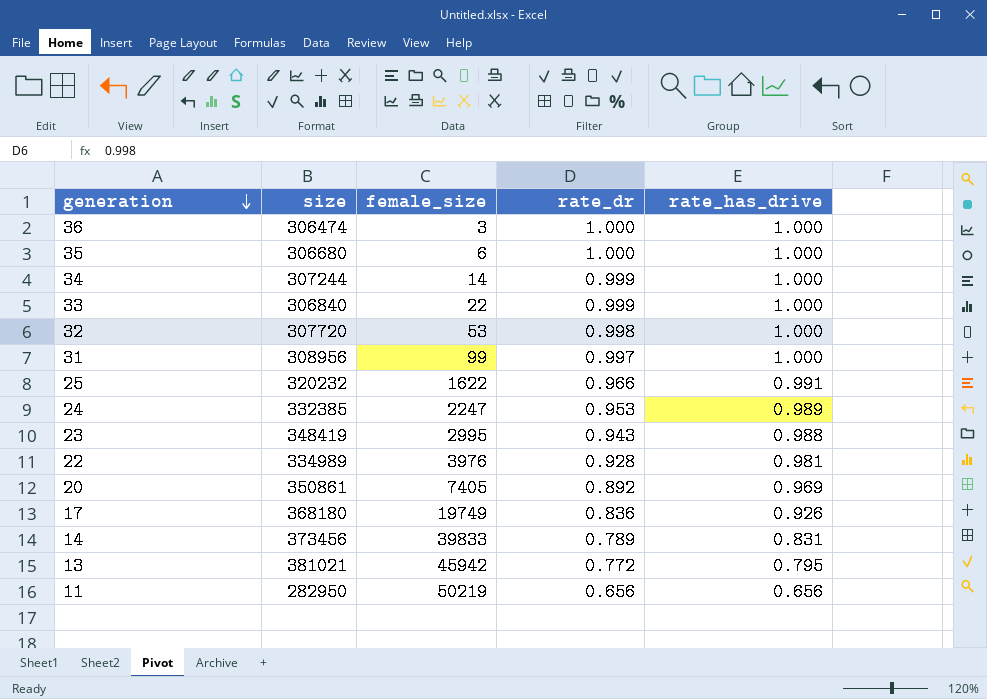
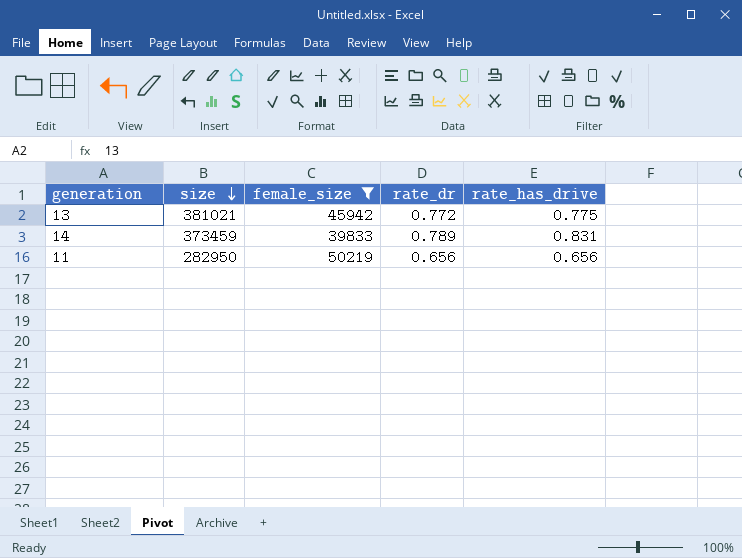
filter: none -> female_size >= 39833
row order: generation descending -> size descending
13 | rate_has_drive: 0.795 -> 0.775
14 | size: 373456 -> 373459

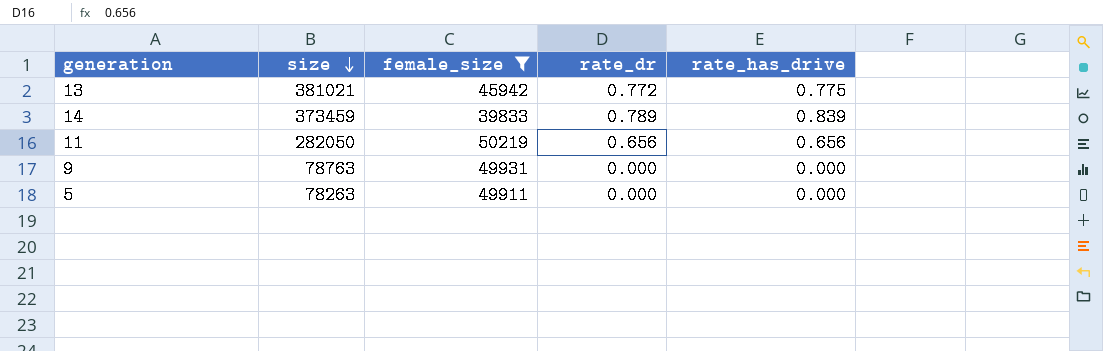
14 | rate_has_drive: 0.831 -> 0.839
11 | size: 282950 -> 282050
row 9: none -> 78763 | 49931 | 0.000 | 0.000
row 5: none -> 78263 | 49911 | 0.000 | 0.000

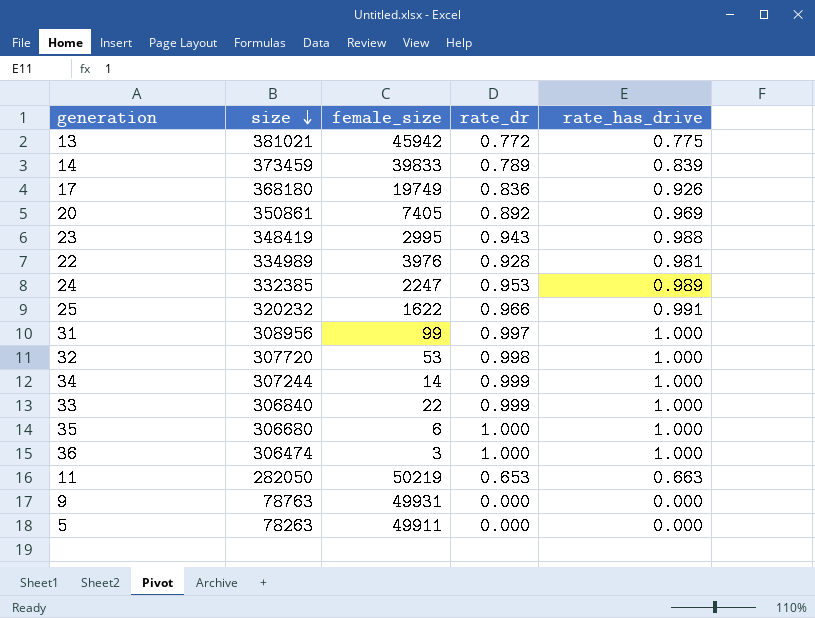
filter: female_size >= 39833 -> none
11 | rate_dr: 0.656 -> 0.653
11 | rate_has_drive: 0.656 -> 0.663

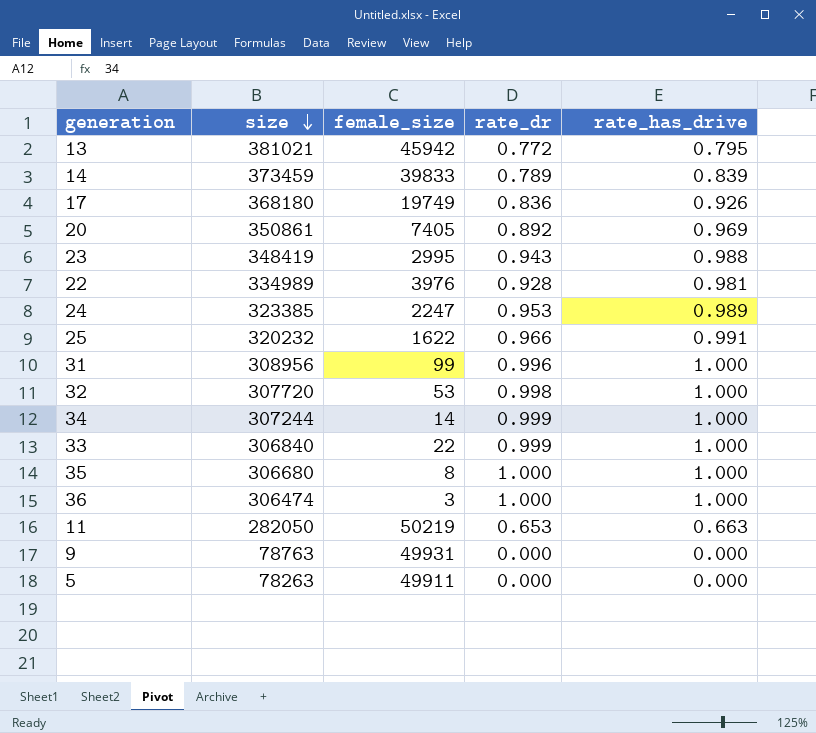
13 | rate_has_drive: 0.775 -> 0.795
24 | size: 332385 -> 323385
31 | rate_dr: 0.997 -> 0.996
35 | female_size: 6 -> 8

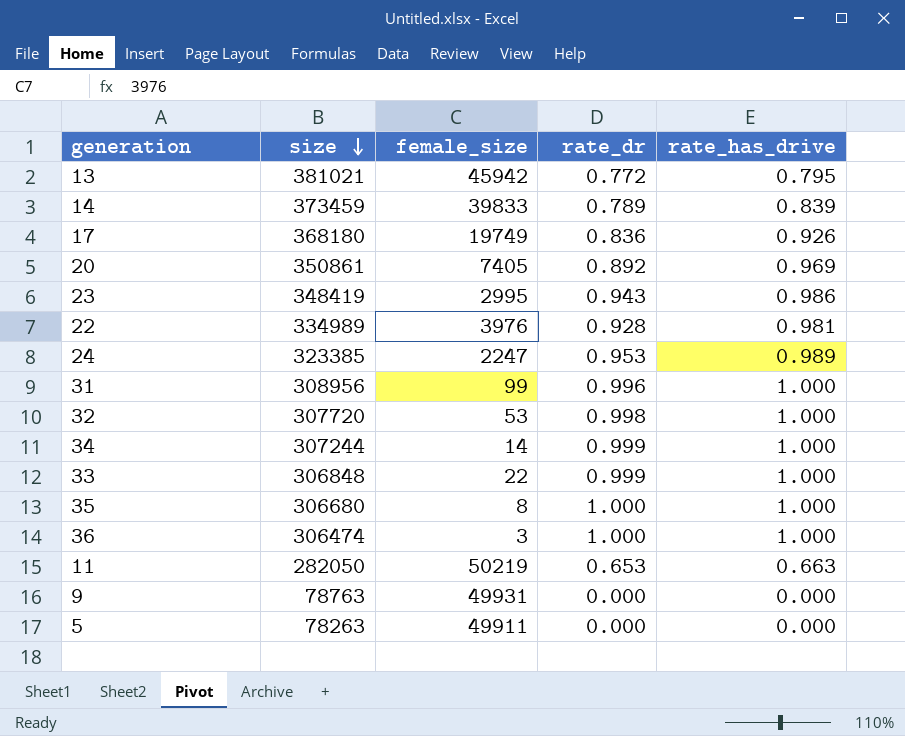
row 25: 320232 | 1622 | 0.966 | 0.991 -> none
23 | rate_has_drive: 0.988 -> 0.986
33 | size: 306840 -> 306848

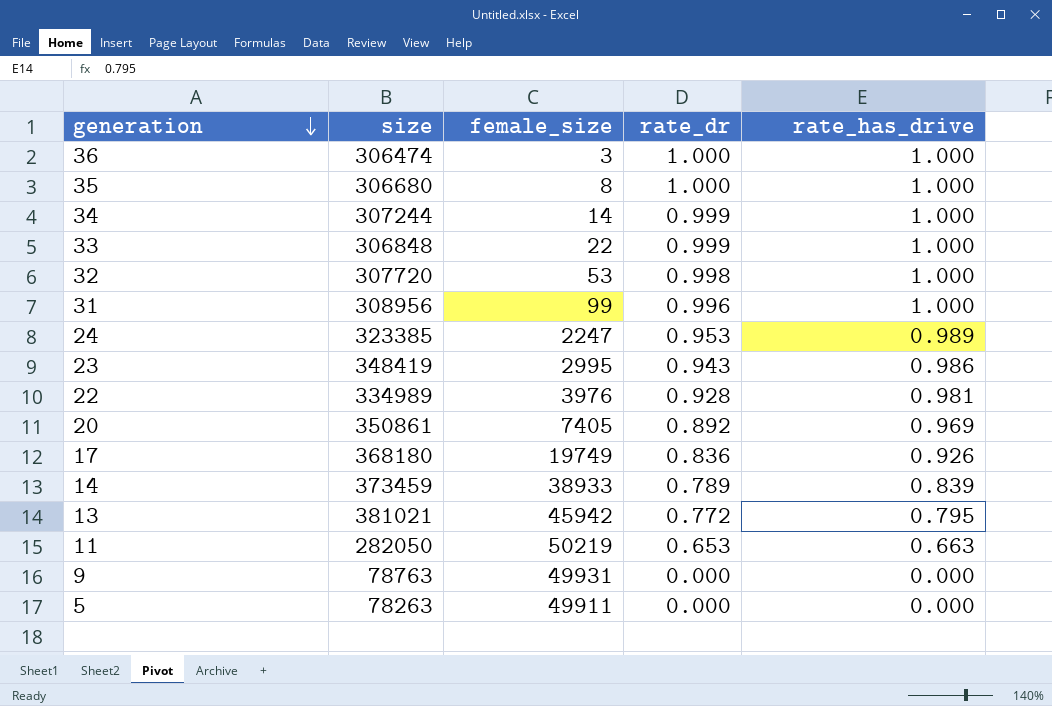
row order: size descending -> generation descending
14 | female_size: 39833 -> 38933

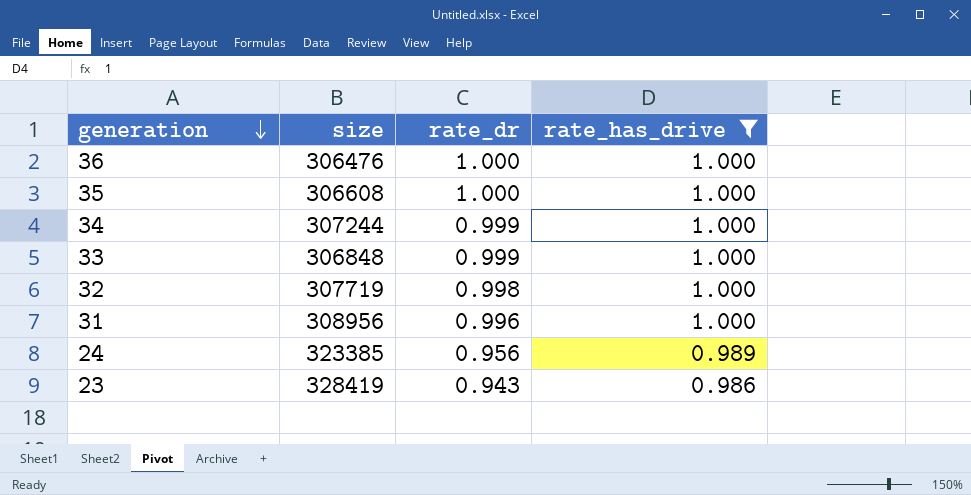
filter: none -> rate_has_drive >= 0.986
column female_size | position: 3 -> none
36 | size: 306474 -> 306476
35 | size: 306680 -> 306608
32 | size: 307720 -> 307719
24 | rate_dr: 0.953 -> 0.956
23 | size: 348419 -> 328419

